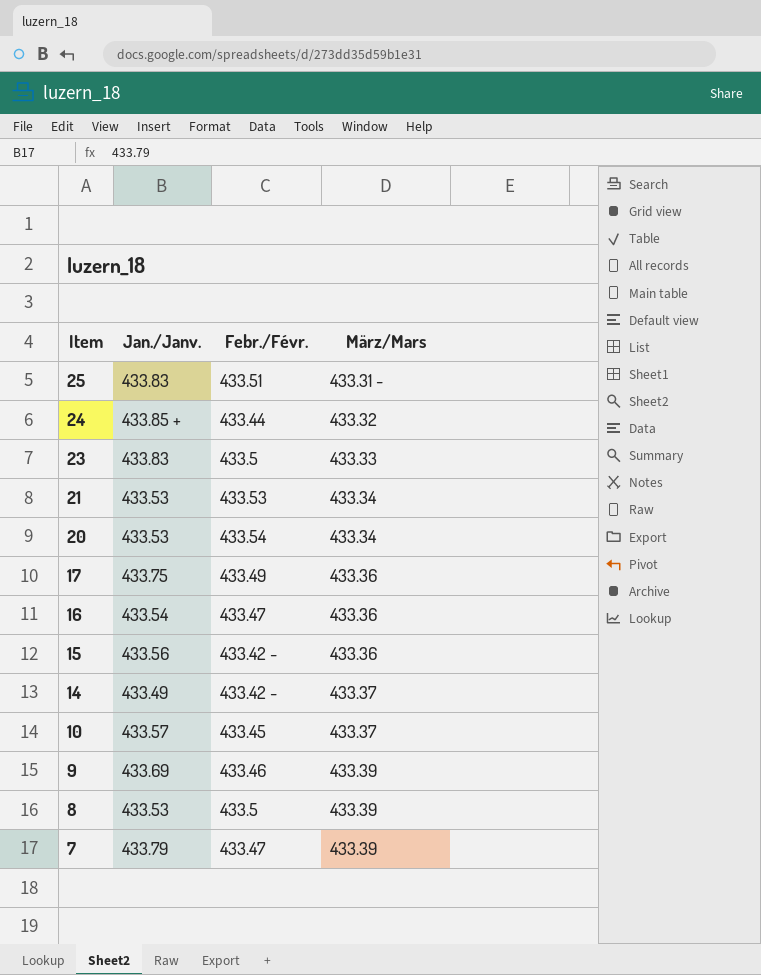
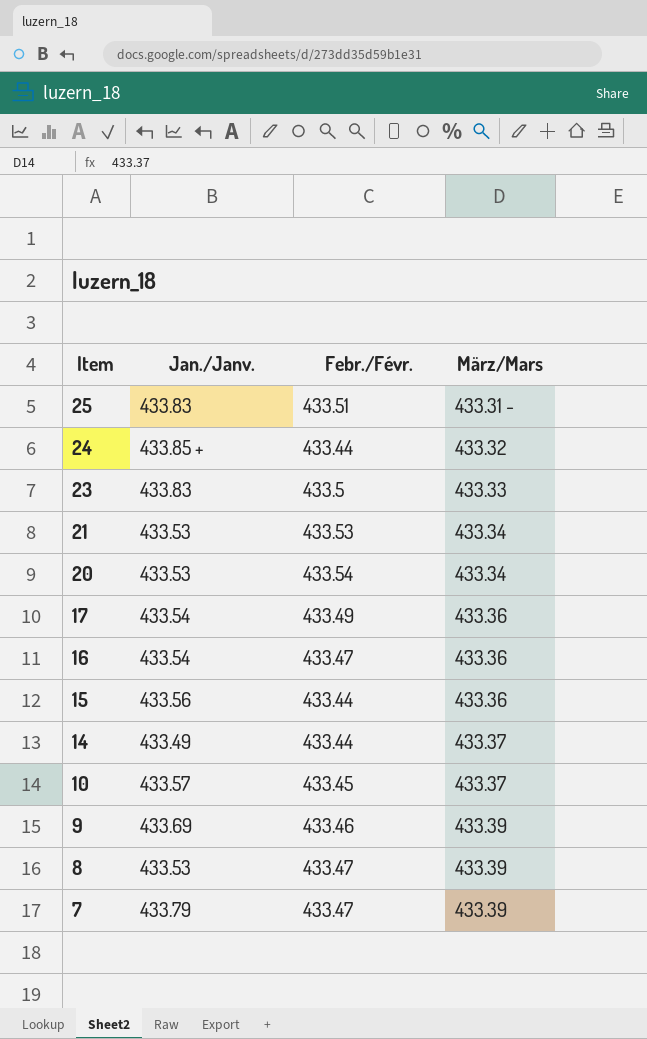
17 | Jan./Janv.: 433.75 -> 433.54
15 | Febr./Févr.: 433.42 - -> 433.44
14 | Febr./Févr.: 433.42 - -> 433.44
8 | Febr./Févr.: 433.5 -> 433.47

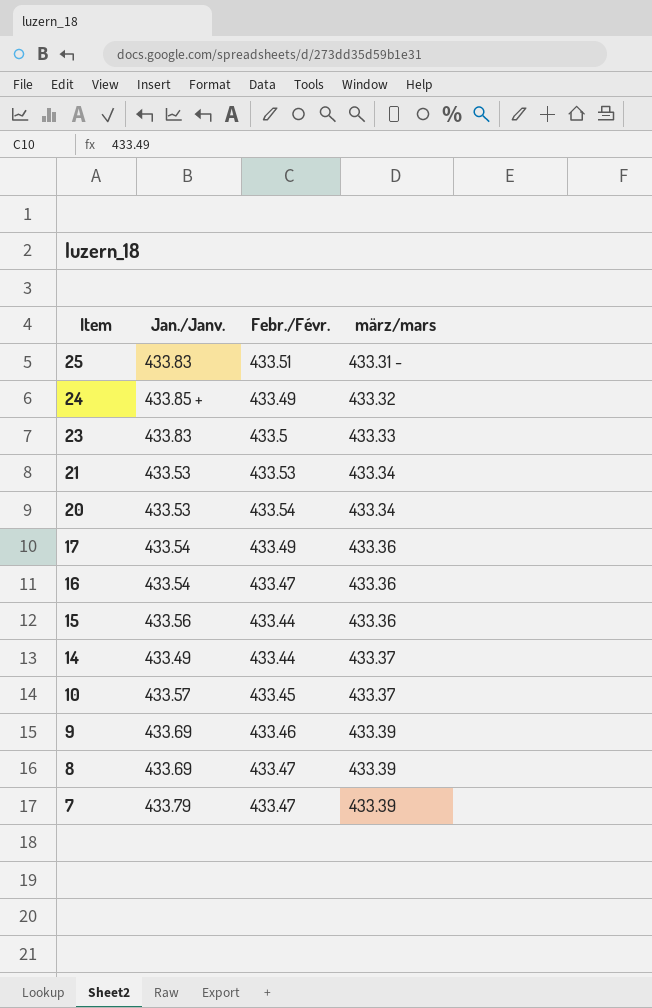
column name: März/Mars -> märz/mars
24 | Febr./Févr.: 433.44 -> 433.49
8 | Jan./Janv.: 433.53 -> 433.69

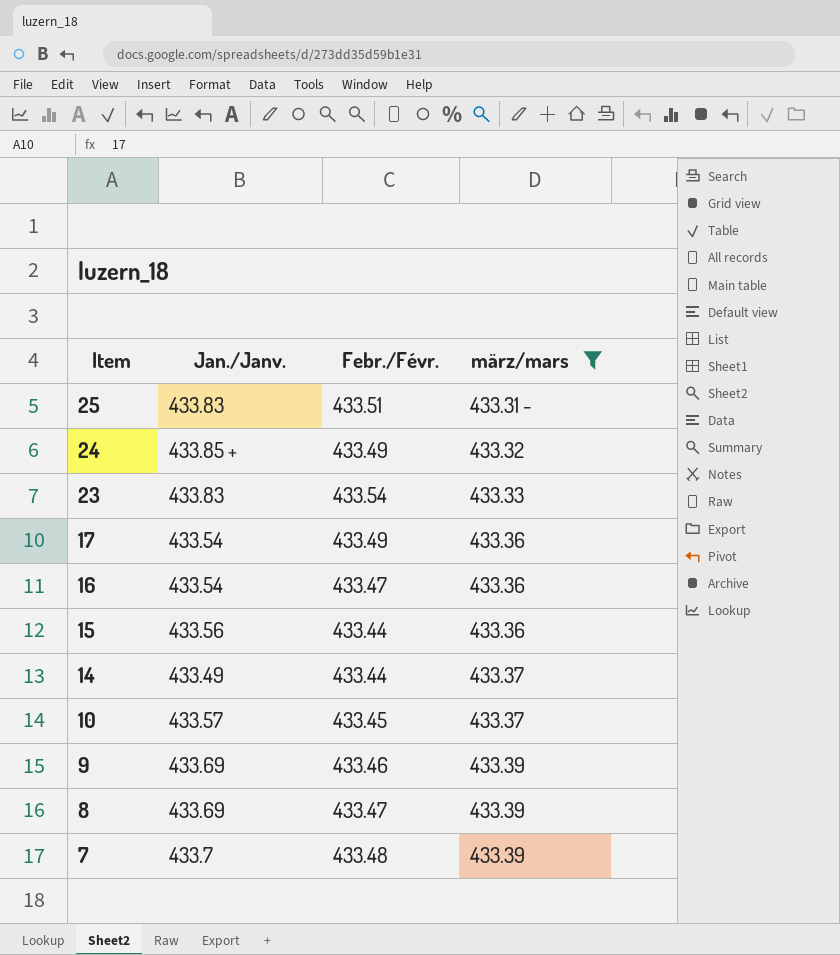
filter: none -> märz/mars != 433.34
23 | Febr./Févr.: 433.5 -> 433.54
7 | Jan./Janv.: 433.79 -> 433.7
7 | Febr./Févr.: 433.47 -> 433.48

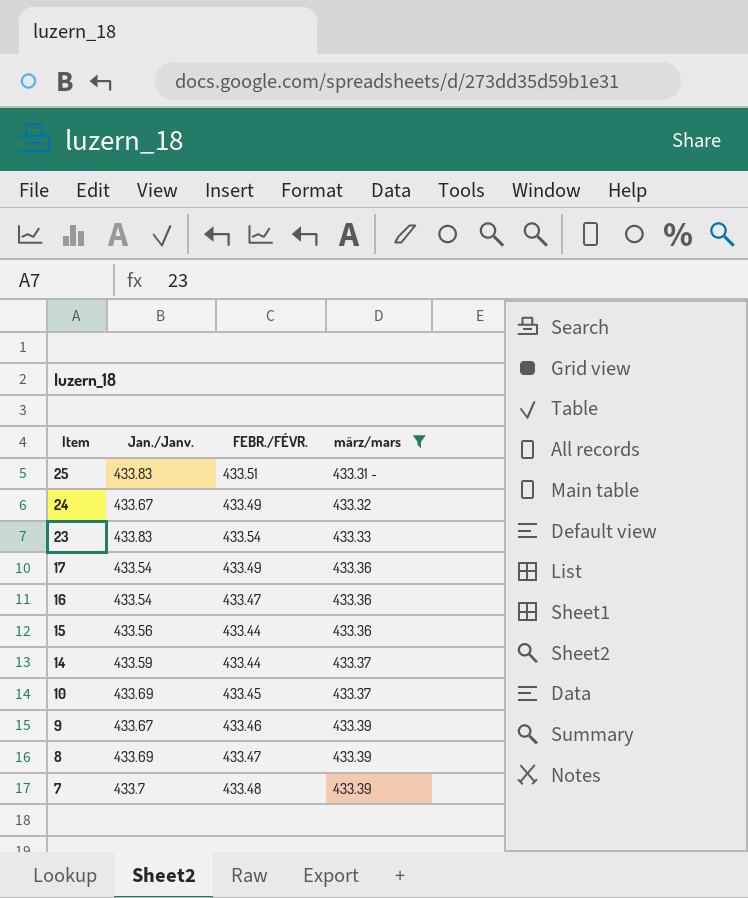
column name: Febr./Févr. -> FEBR./FÉVR.
24 | Jan./Janv.: 433.85 + -> 433.67
14 | Jan./Janv.: 433.49 -> 433.59
10 | Jan./Janv.: 433.57 -> 433.69
9 | Jan./Janv.: 433.69 -> 433.67

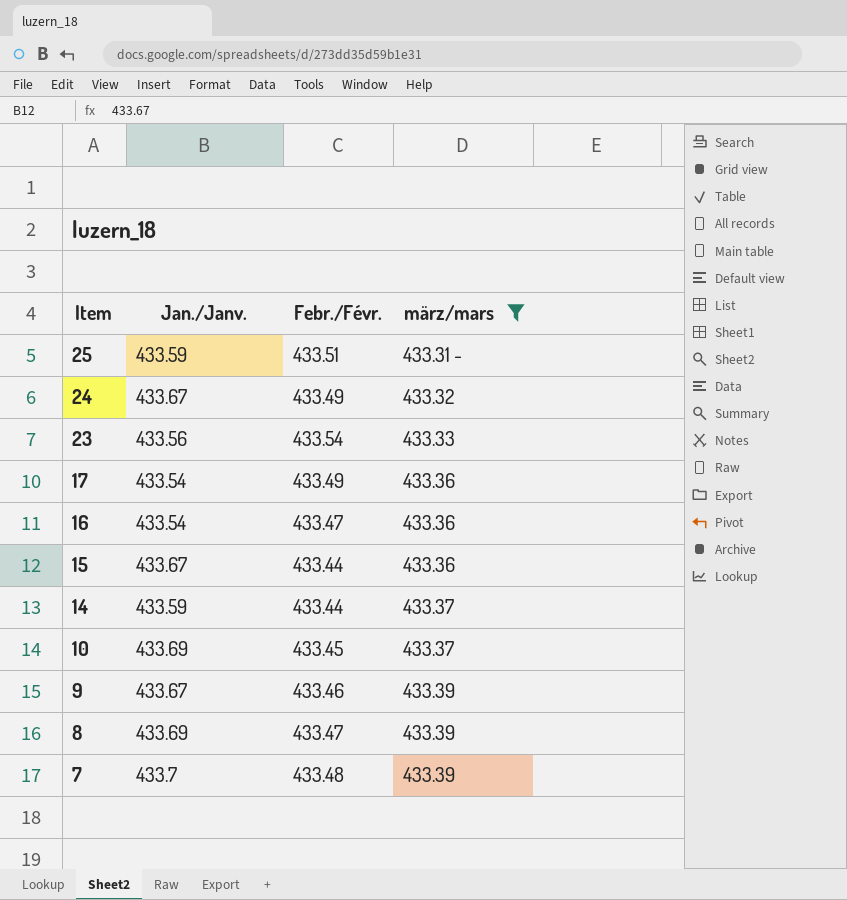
column name: FEBR./FÉVR. -> Febr./Févr.
25 | Jan./Janv.: 433.83 -> 433.59
23 | Jan./Janv.: 433.83 -> 433.56
15 | Jan./Janv.: 433.56 -> 433.67

